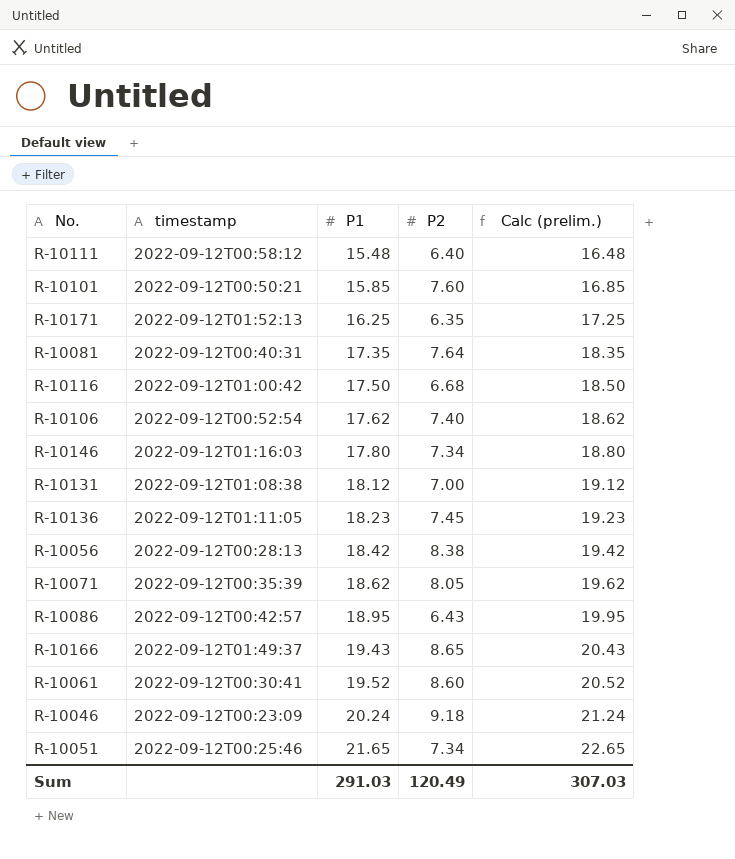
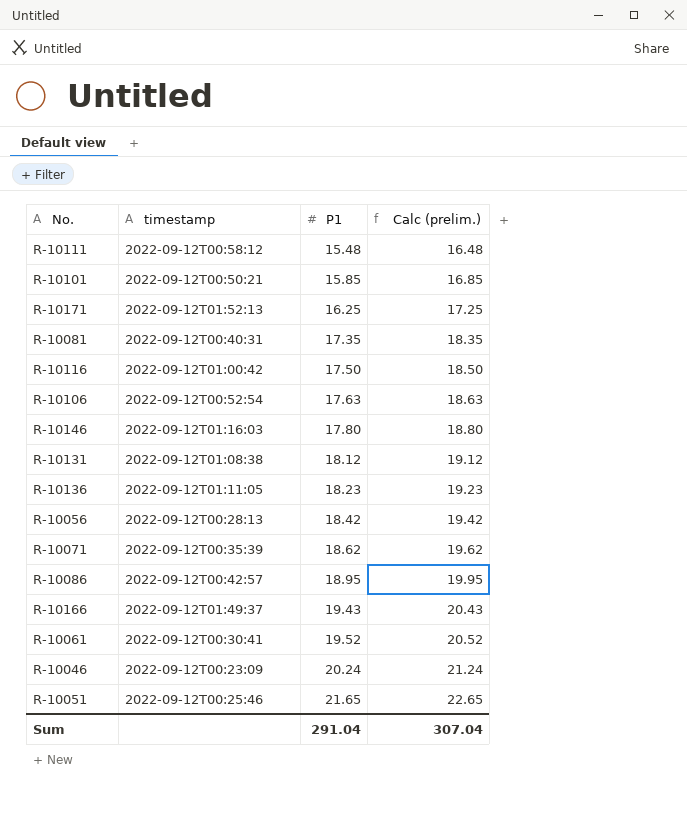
column P2 | position: 4 -> none
R-10106 | P1: 17.62 -> 17.63
R-10106 | Calc (prelim.): 18.62 -> 18.63
Sum | P1: 291.03 -> 291.04
Sum | Calc (prelim.): 307.03 -> 307.04

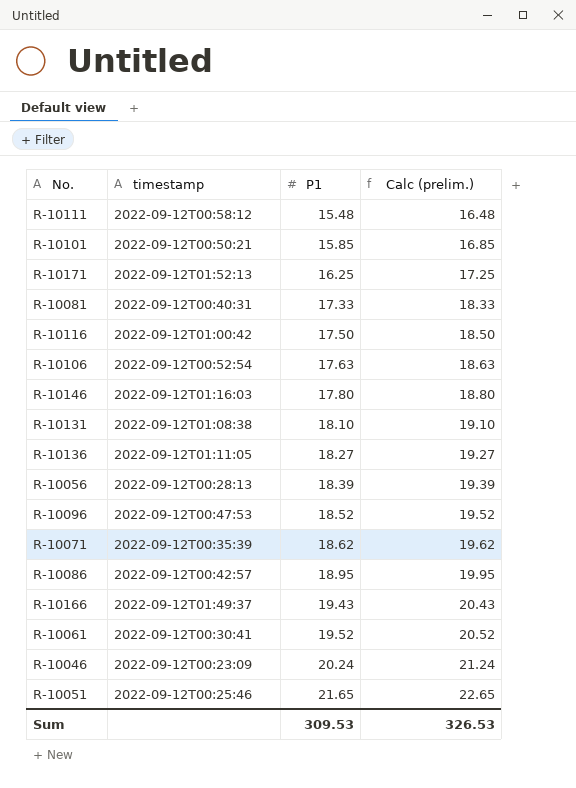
R-10081 | P1: 17.35 -> 17.33
R-10081 | Calc (prelim.): 18.35 -> 18.33
R-10131 | P1: 18.12 -> 18.10
R-10131 | Calc (prelim.): 19.12 -> 19.10
R-10136 | P1: 18.23 -> 18.27
R-10136 | Calc (prelim.): 19.23 -> 19.27
R-10056 | P1: 18.42 -> 18.39
R-10056 | Calc (prelim.): 19.42 -> 19.39
row R-10096: none -> 2022-09-12T00:47:53 | 18.52 | 19.52
Sum | P1: 291.04 -> 309.53
Sum | Calc (prelim.): 307.04 -> 326.53

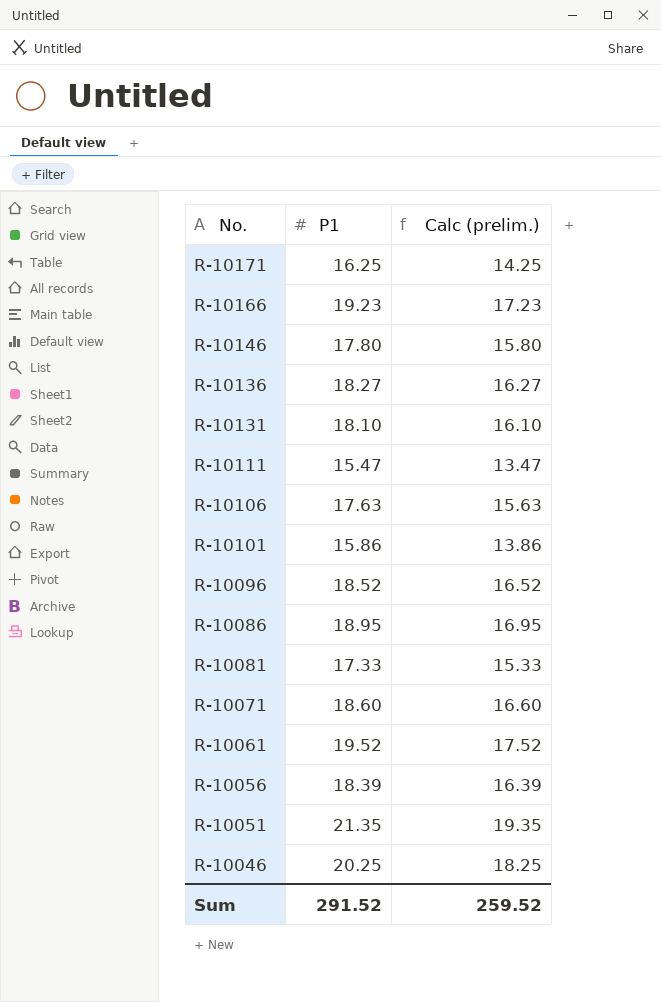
row order: P1 ascending -> No. descending
column timestamp | position: 2 -> none
column Calc (prelim.) | formula: [P1] + 1 -> [P1] - 2
row R-10116: 2022-09-12T01:00:42 | 17.50 | 18.50 -> none
R-10166 | P1: 19.43 -> 19.23
R-10111 | P1: 15.48 -> 15.47
R-10101 | P1: 15.85 -> 15.86
R-10071 | P1: 18.62 -> 18.60
R-10051 | P1: 21.65 -> 21.35
R-10046 | P1: 20.24 -> 20.25
Sum | P1: 309.53 -> 291.52
Sum | Calc (prelim.): 326.53 -> 259.52

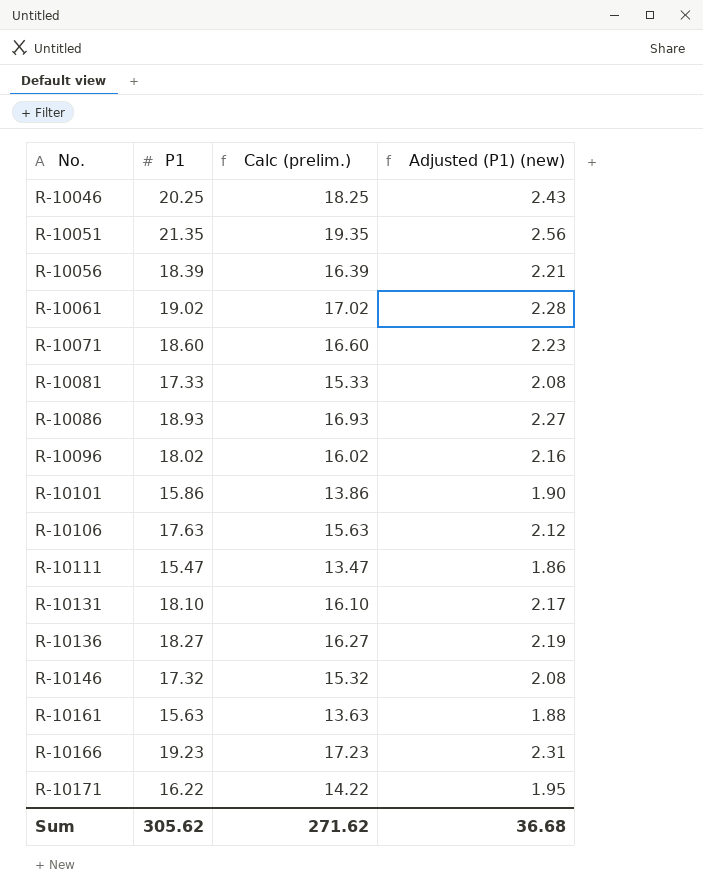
row order: No. descending -> No. ascending
column Adjusted (P1) (new) | formula: none -> [P1] * 0.12
R-10061 | P1: 19.52 -> 19.02
R-10061 | Calc (prelim.): 17.52 -> 17.02
R-10086 | P1: 18.95 -> 18.93
R-10086 | Calc (prelim.): 16.95 -> 16.93
R-10096 | P1: 18.52 -> 18.02
R-10096 | Calc (prelim.): 16.52 -> 16.02
R-10146 | P1: 17.80 -> 17.32
R-10146 | Calc (prelim.): 15.80 -> 15.32
row R-10161: none -> 15.63 | 13.63 | 1.88
R-10171 | P1: 16.25 -> 16.22
R-10171 | Calc (prelim.): 14.25 -> 14.22
Sum | P1: 291.52 -> 305.62
Sum | Calc (prelim.): 259.52 -> 271.62

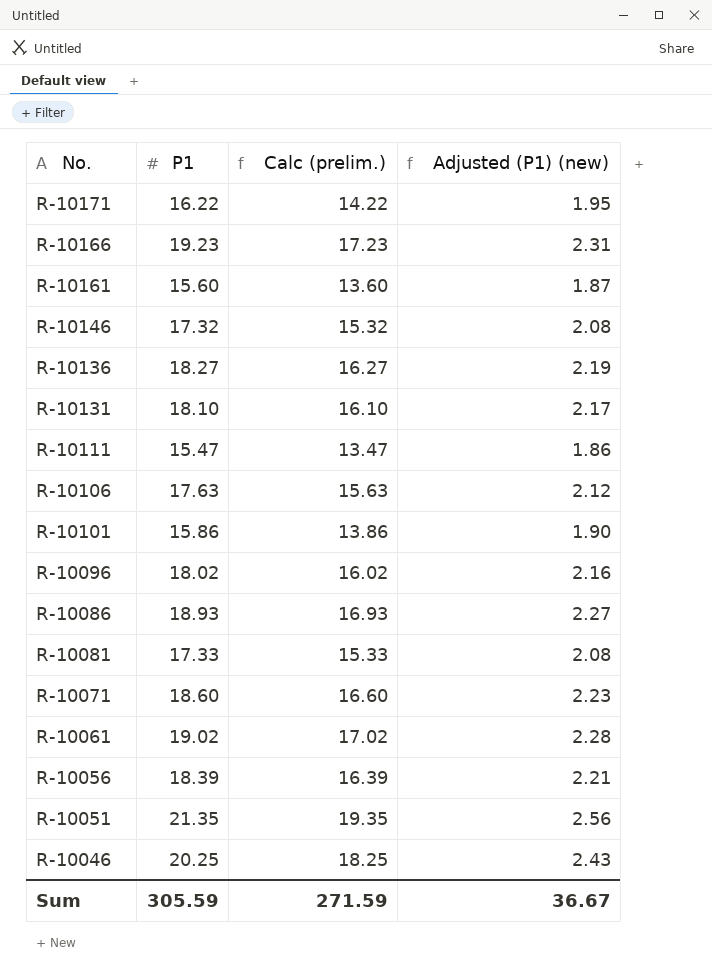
row order: No. ascending -> No. descending
R-10161 | P1: 15.63 -> 15.60
R-10161 | Calc (prelim.): 13.63 -> 13.60
R-10161 | Adjusted (P1) (new): 1.88 -> 1.87
Sum | P1: 305.62 -> 305.59
Sum | Calc (prelim.): 271.62 -> 271.59
Sum | Adjusted (P1) (new): 36.68 -> 36.67

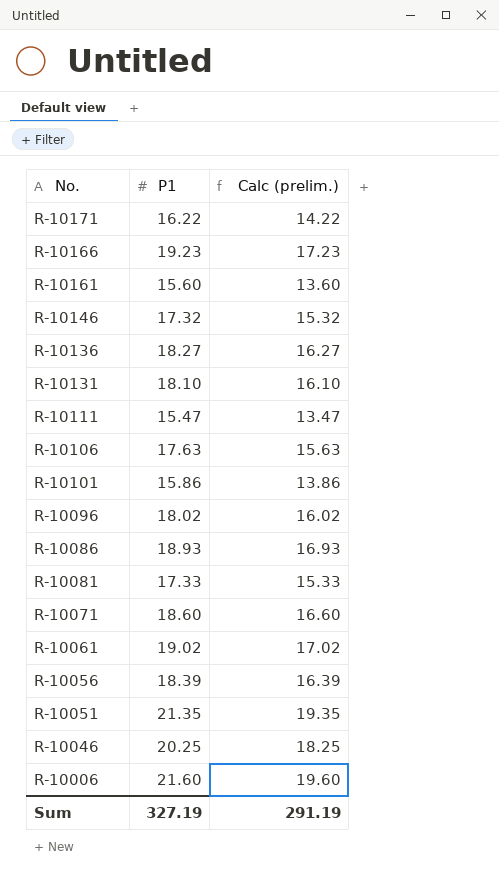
column Adjusted (P1) (new) | formula: [P1] * 0.12 -> none
row R-10006: none -> 21.60 | 19.60
Sum | P1: 305.59 -> 327.19
Sum | Calc (prelim.): 271.59 -> 291.19

